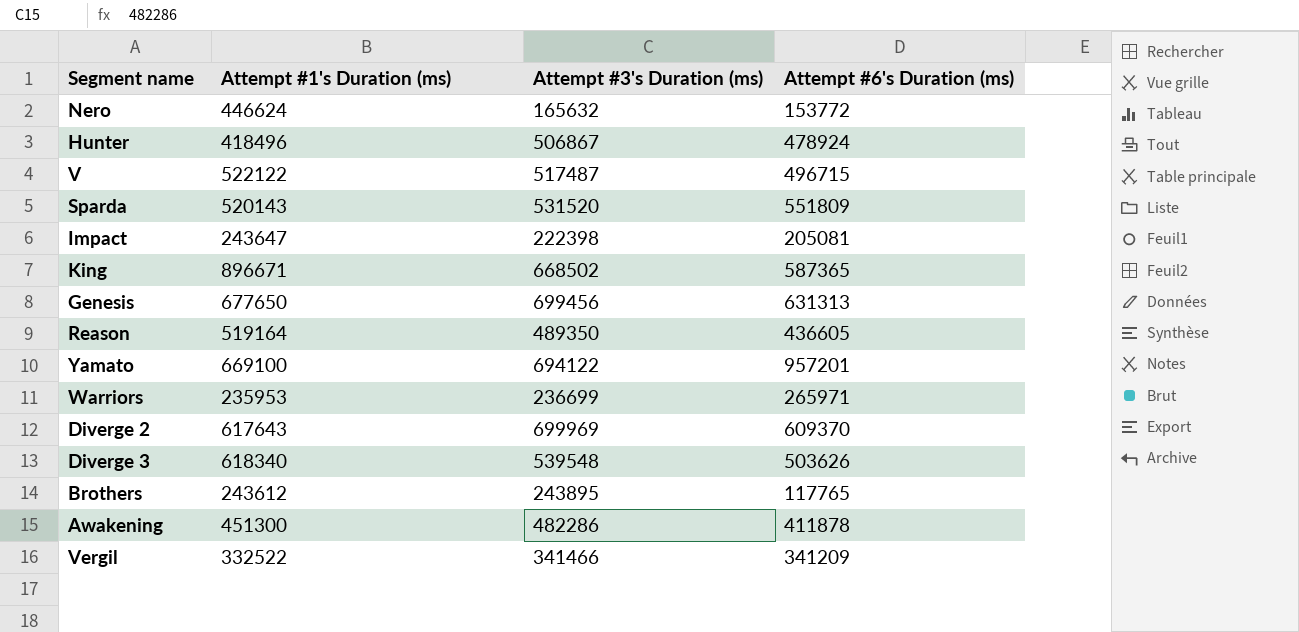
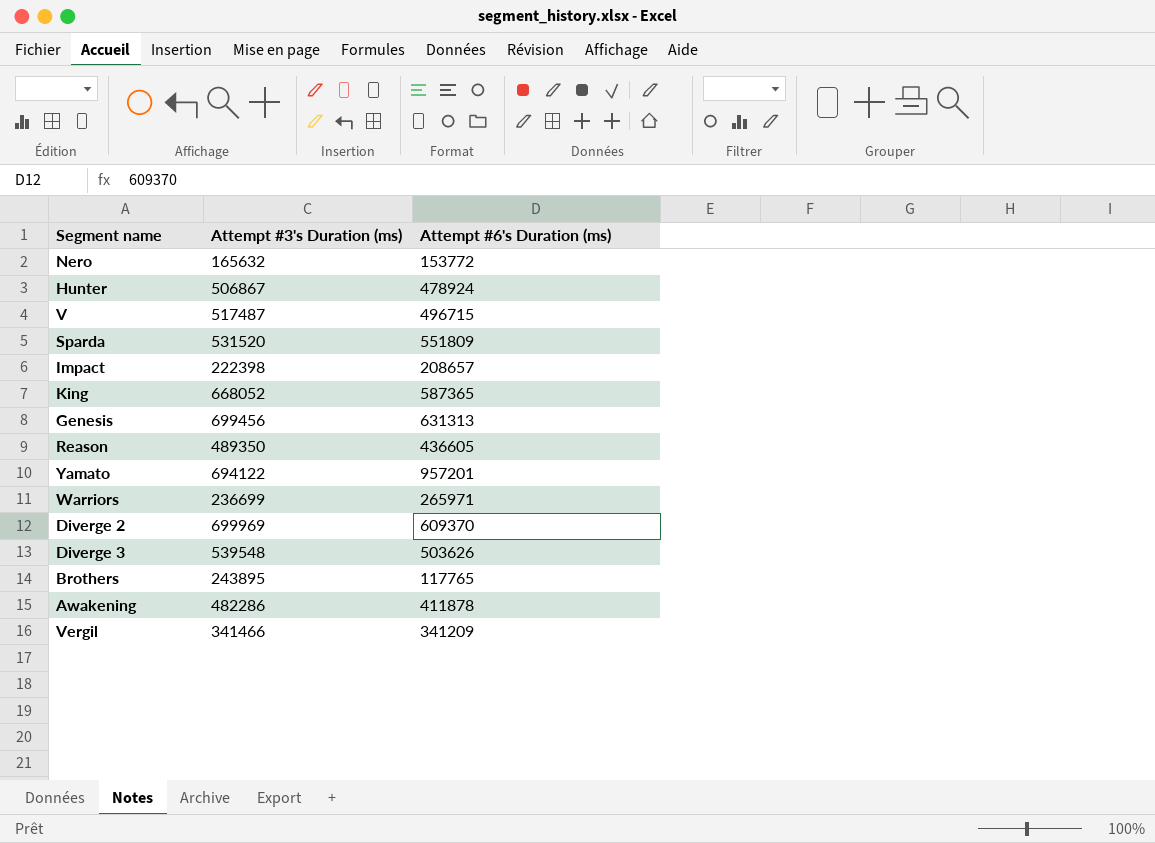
column Attempt #1's Duration (ms) | position: 2 -> none
Impact | Attempt #6's Duration (ms): 205081 -> 208657
King | Attempt #3's Duration (ms): 668502 -> 668052

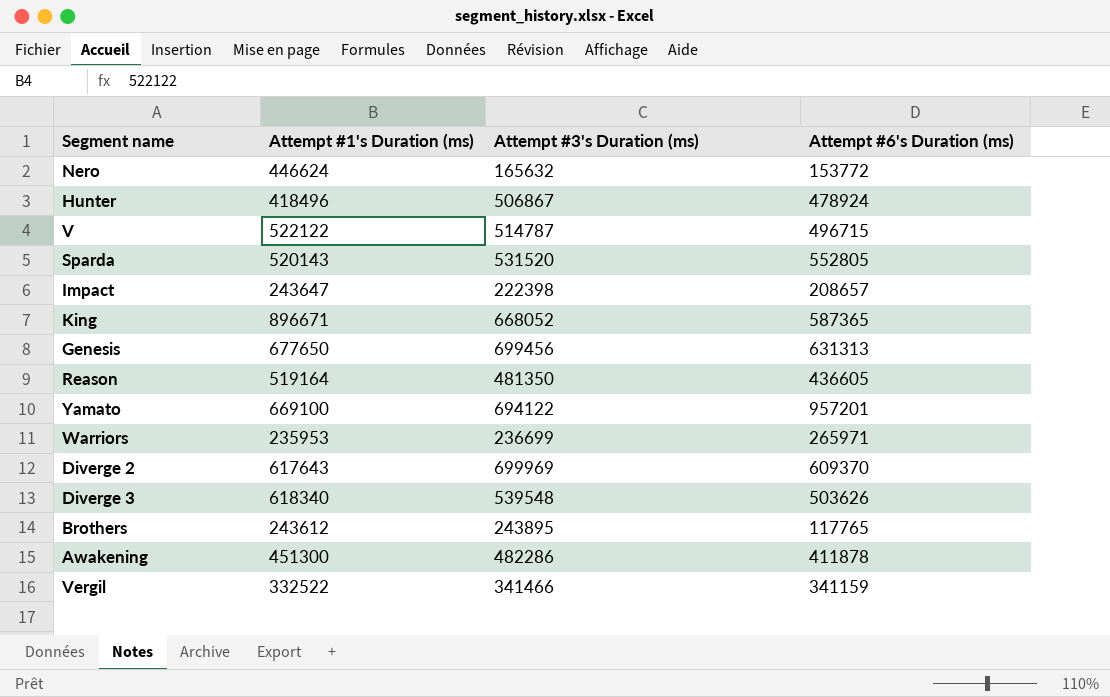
column Attempt #1's Duration (ms) | position: none -> 2
V | Attempt #3's Duration (ms): 517487 -> 514787
Sparda | Attempt #6's Duration (ms): 551809 -> 552805
Reason | Attempt #3's Duration (ms): 489350 -> 481350
Vergil | Attempt #6's Duration (ms): 341209 -> 341159

